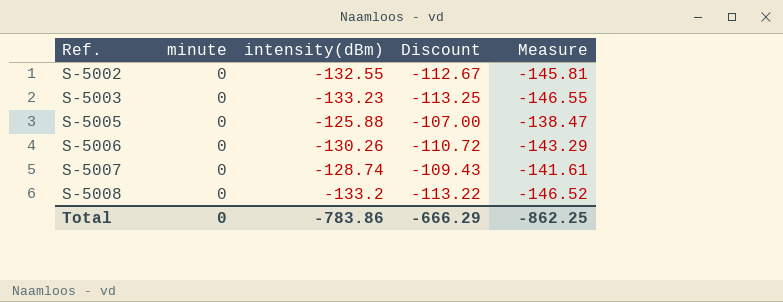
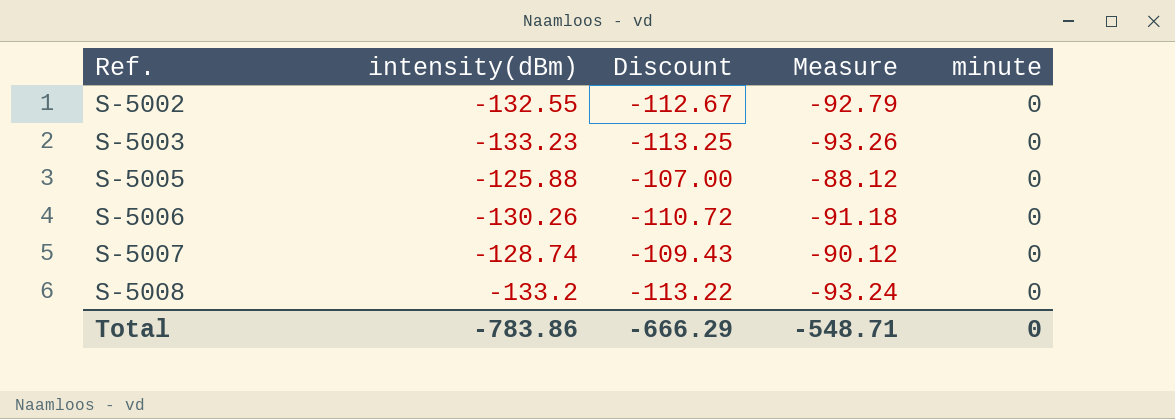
column Measure | formula: [intensity(dBm)] * 1.1 -> [intensity(dBm)] * 0.7
column minute | position: 2 -> 5
Total | Measure: -862.25 -> -548.71

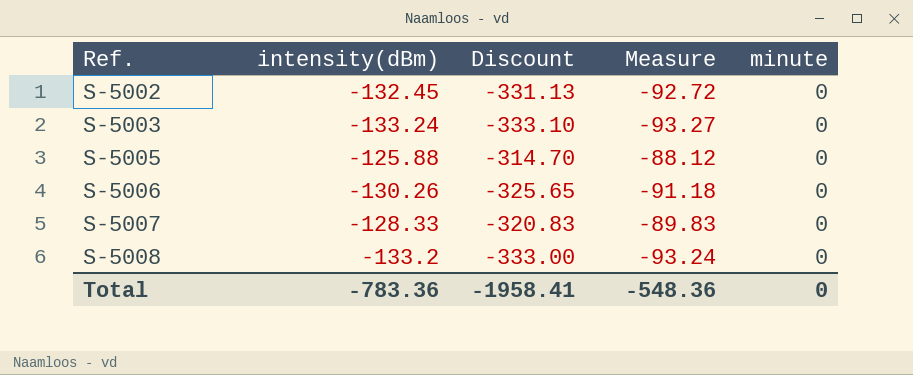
column Discount | formula: [intensity(dBm)] * 0.85 -> [intensity(dBm)] * 2.5
S-5002 | intensity(dBm): -132.55 -> -132.45
S-5002 | Measure: -92.79 -> -92.72
S-5003 | intensity(dBm): -133.23 -> -133.24
S-5003 | Measure: -93.26 -> -93.27
S-5007 | intensity(dBm): -128.74 -> -128.33
S-5007 | Measure: -90.12 -> -89.83
Total | intensity(dBm): -783.86 -> -783.36
Total | Discount: -666.29 -> -1958.41
Total | Measure: -548.71 -> -548.36

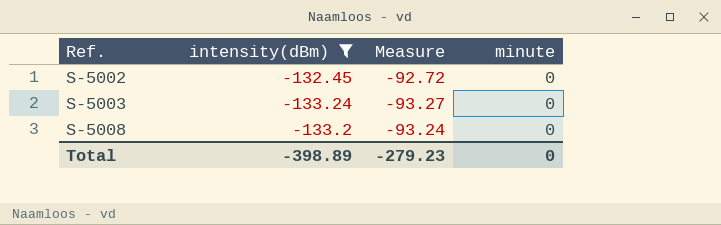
filter: none -> intensity(dBm) <= -132.45
column Discount | formula: [intensity(dBm)] * 2.5 -> none
Total | intensity(dBm): -783.36 -> -398.89
Total | Measure: -548.36 -> -279.23

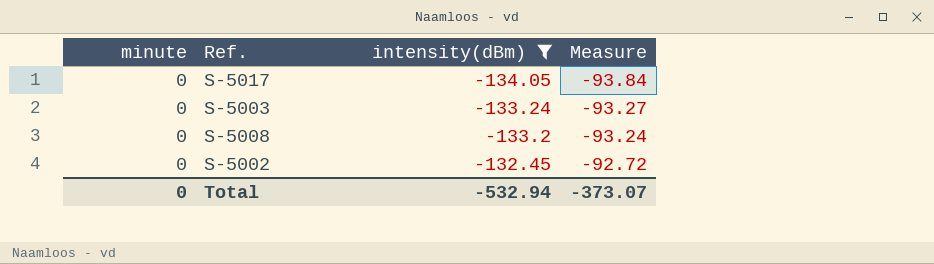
row order: Ref. ascending -> intensity(dBm) ascending
column minute | position: 4 -> 1
row S-5017: none -> 0 | -134.05 | -93.84
Total | intensity(dBm): -398.89 -> -532.94
Total | Measure: -279.23 -> -373.07

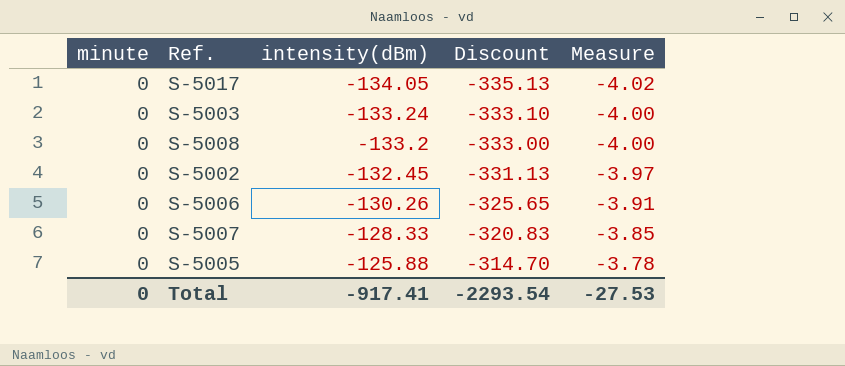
filter: intensity(dBm) <= -132.45 -> none
column Discount | formula: none -> [intensity(dBm)] * 2.5
column Measure | formula: [intensity(dBm)] * 0.7 -> [intensity(dBm)] * 0.03
Total | intensity(dBm): -532.94 -> -917.41
Total | Measure: -373.07 -> -27.53

